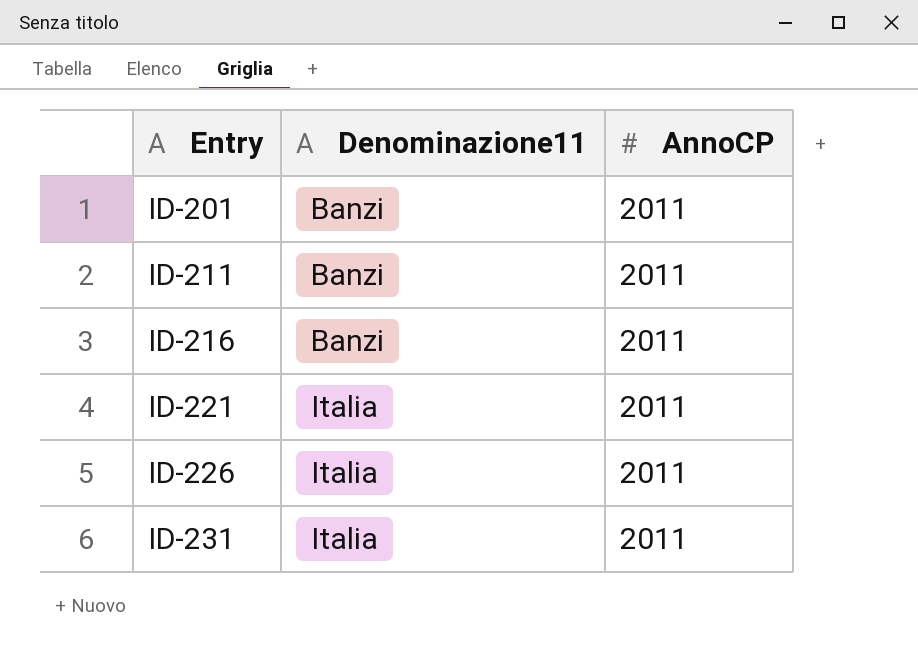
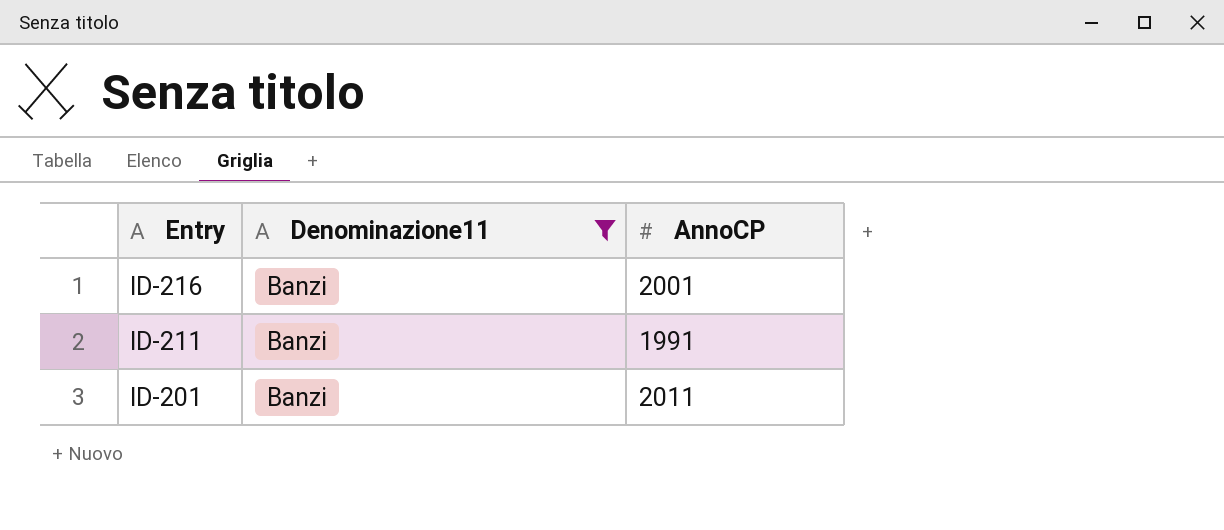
filter: none -> Denominazione11 = Banzi
row order: Entry ascending -> Entry descending
ID-216 | AnnoCP: 2011 -> 2001
ID-211 | AnnoCP: 2011 -> 1991

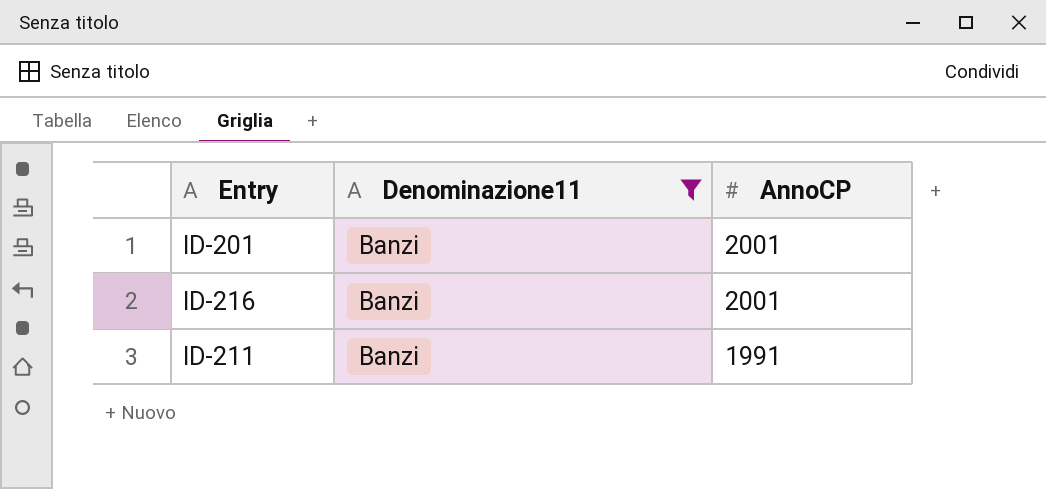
row order: Entry descending -> AnnoCP descending
ID-201 | AnnoCP: 2011 -> 2001

